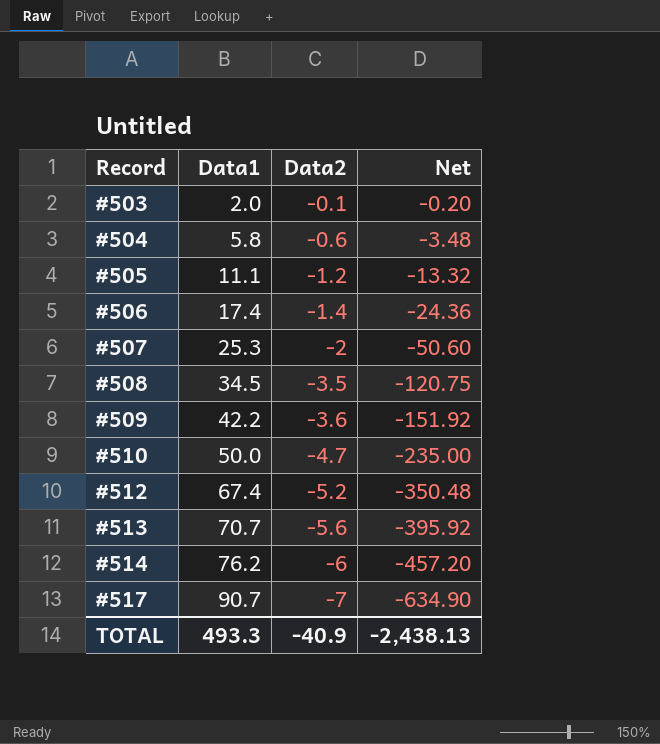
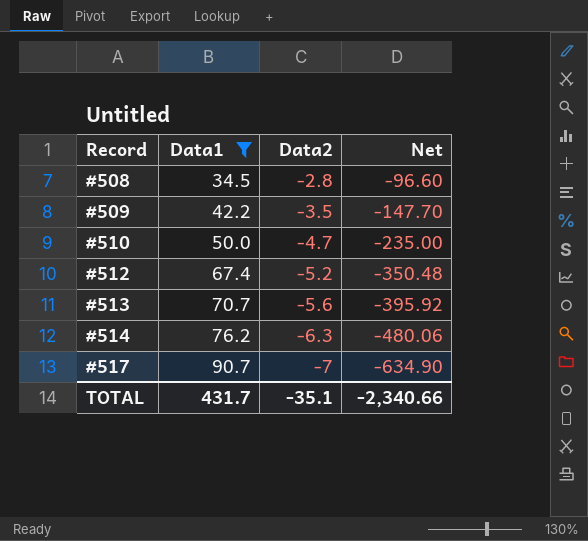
filter: none -> Data1 >= 34.5
#508 | Data2: -3.5 -> -2.8
#508 | Net: -120.75 -> -96.60
#509 | Data2: -3.6 -> -3.5
#509 | Net: -151.92 -> -147.70
#514 | Data2: -6 -> -6.3
#514 | Net: -457.20 -> -480.06
TOTAL | Data1: 493.3 -> 431.7
TOTAL | Data2: -40.9 -> -35.1
TOTAL | Net: -2,438.13 -> -2,340.66

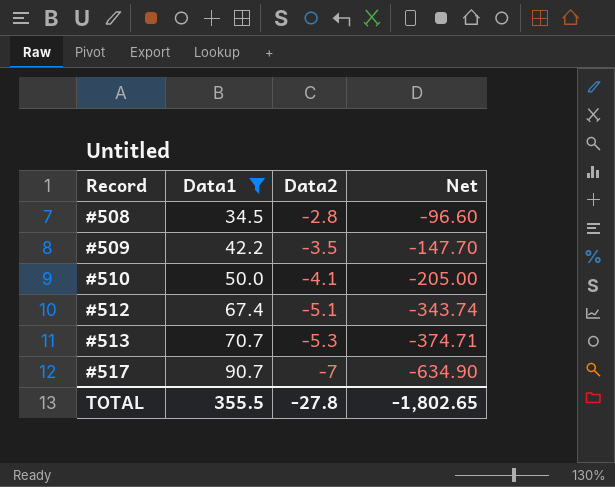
row #514: 76.2 | -6.3 | -480.06 -> none
#510 | Data2: -4.7 -> -4.1
#510 | Net: -235.00 -> -205.00
#512 | Data2: -5.2 -> -5.1
#512 | Net: -350.48 -> -343.74
#513 | Data2: -5.6 -> -5.3
#513 | Net: -395.92 -> -374.71
TOTAL | Data1: 431.7 -> 355.5
TOTAL | Data2: -35.1 -> -27.8
TOTAL | Net: -2,340.66 -> -1,802.65

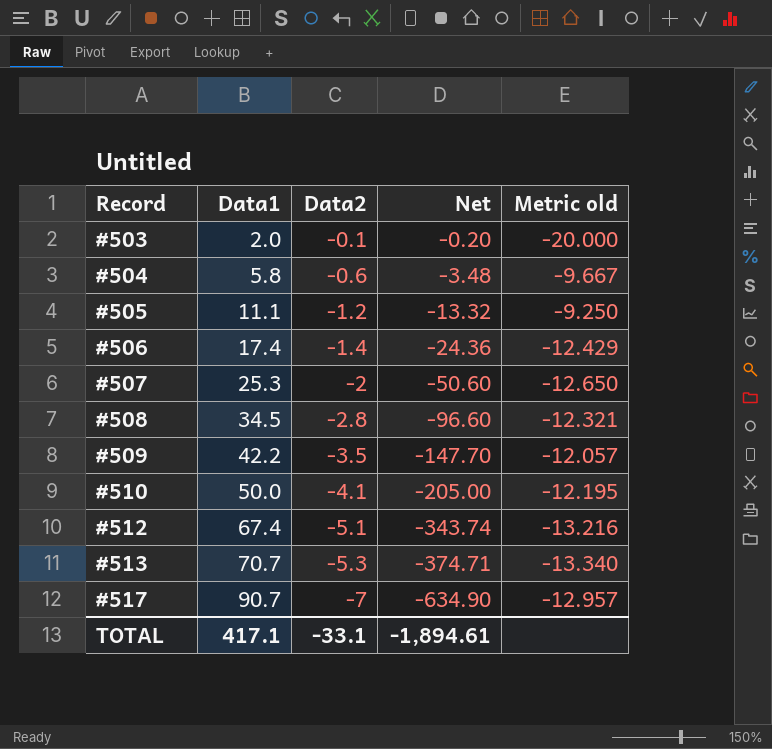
filter: Data1 >= 34.5 -> none
column Metric old | formula: none -> [Data1] / [Data2]
TOTAL | Data1: 355.5 -> 417.1
TOTAL | Data2: -27.8 -> -33.1
TOTAL | Net: -1,802.65 -> -1,894.61

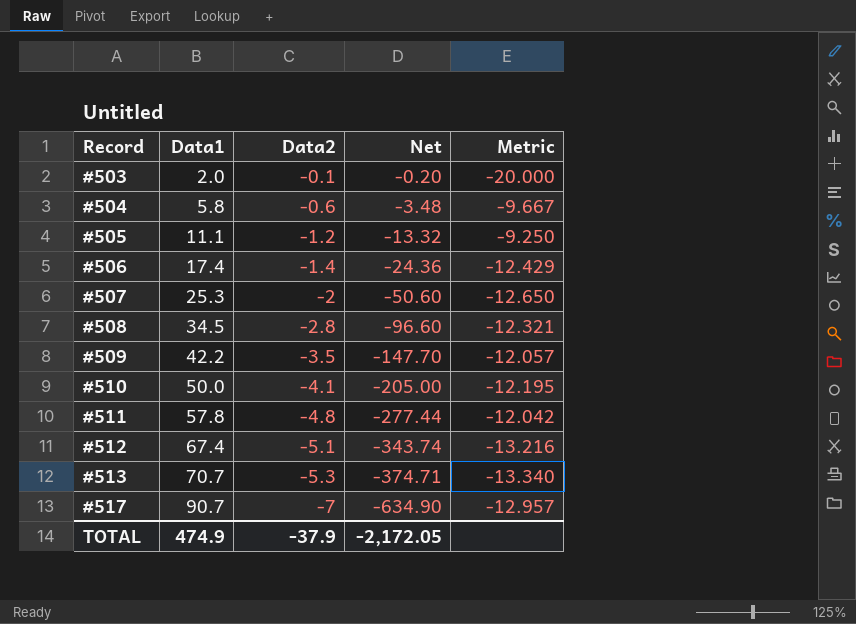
column name: Metric old -> Metric
row #511: none -> 57.8 | -4.8 | -277.44 | -12.042
TOTAL | Data1: 417.1 -> 474.9
TOTAL | Data2: -33.1 -> -37.9
TOTAL | Net: -1,894.61 -> -2,172.05

